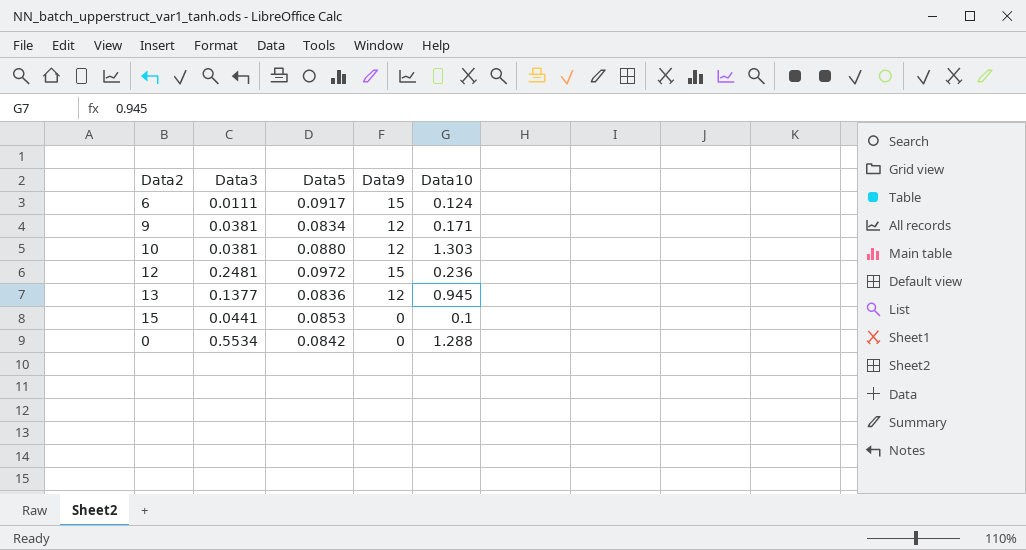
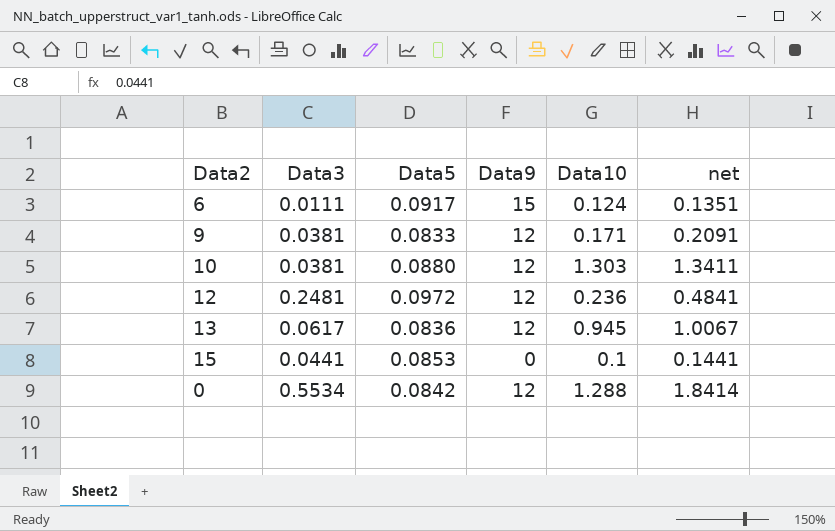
column net | formula: none -> [Data3] + [Data10]
9 | Data5: 0.0834 -> 0.0833
12 | Data9: 15 -> 12
13 | Data3: 0.1377 -> 0.0617
0 | Data9: 0 -> 12

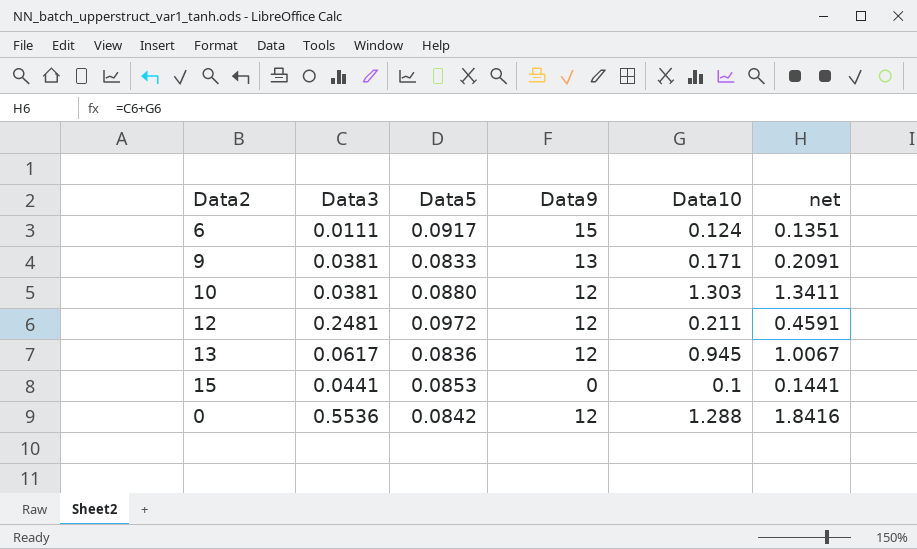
9 | Data9: 12 -> 13
12 | Data10: 0.236 -> 0.211
12 | net: 0.4841 -> 0.4591
0 | Data3: 0.5534 -> 0.5536
0 | net: 1.8414 -> 1.8416

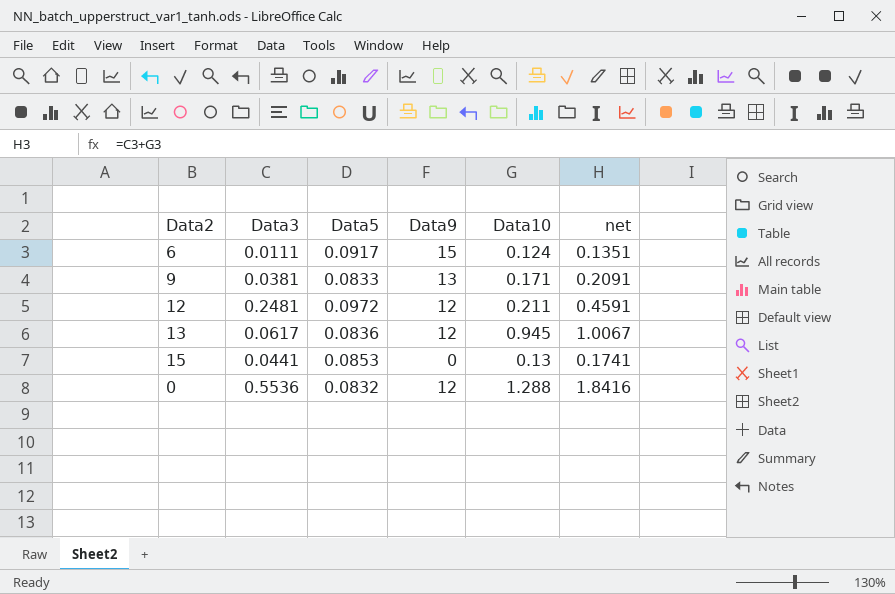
row 10: 0.0381 | 0.0880 | 12 | 1.303 | 1.3411 -> none
15 | Data10: 0.1 -> 0.13
15 | net: 0.1441 -> 0.1741
0 | Data5: 0.0842 -> 0.0832

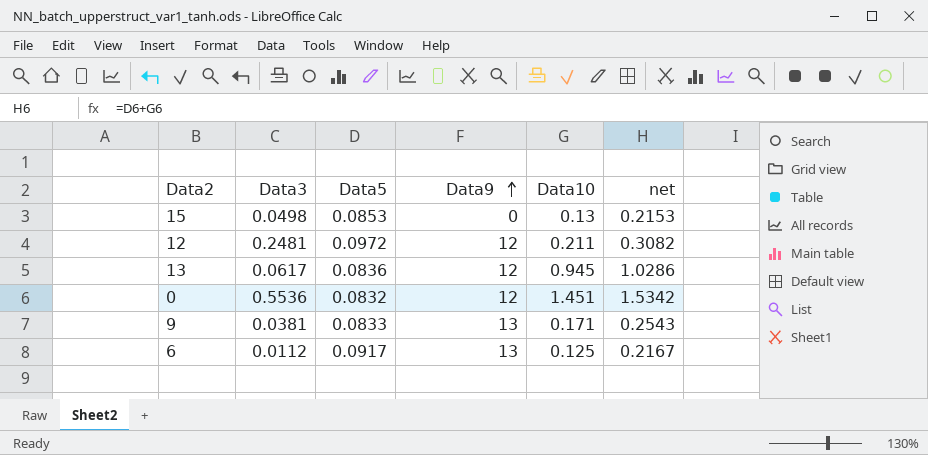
row order: none -> Data9 ascending
column net | formula: [Data3] + [Data10] -> [Data5] + [Data10]
15 | Data3: 0.0441 -> 0.0498
0 | Data10: 1.288 -> 1.451
6 | Data3: 0.0111 -> 0.0112
6 | Data9: 15 -> 13
6 | Data10: 0.124 -> 0.125

